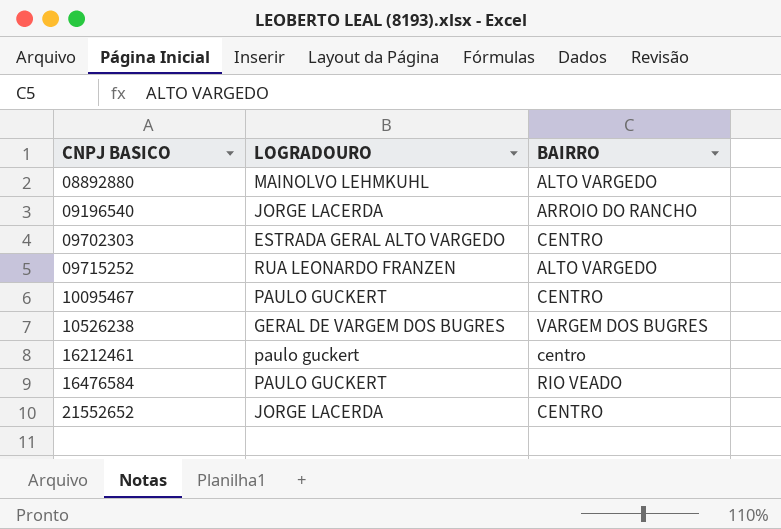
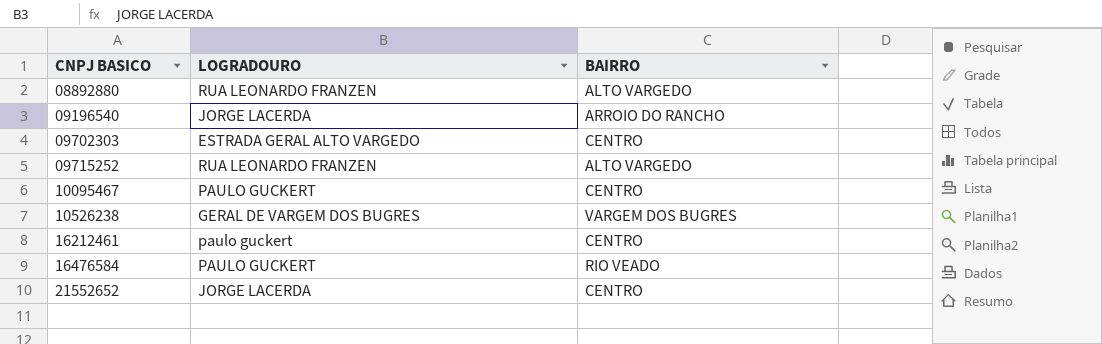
08892880 | LOGRADOURO: MAINOLVO LEHMKUHL -> RUA LEONARDO FRANZEN
16212461 | BAIRRO: centro -> CENTRO

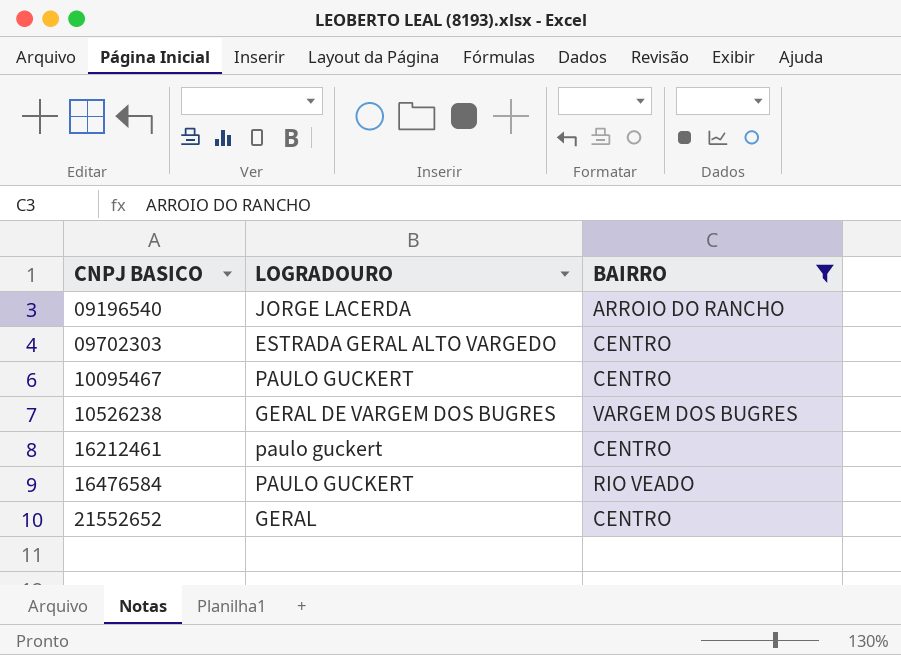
filter: none -> BAIRRO != ALTO VARGEDO
21552652 | LOGRADOURO: JORGE LACERDA -> GERAL

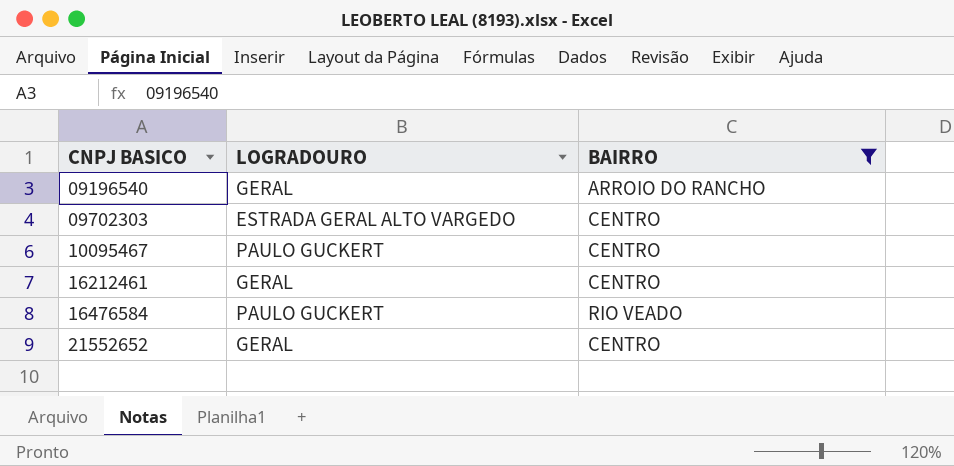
row 10526238: GERAL DE VARGEM DOS BUGRES | VARGEM DOS BUGRES -> none
09196540 | LOGRADOURO: JORGE LACERDA -> GERAL
16212461 | LOGRADOURO: paulo guckert -> GERAL

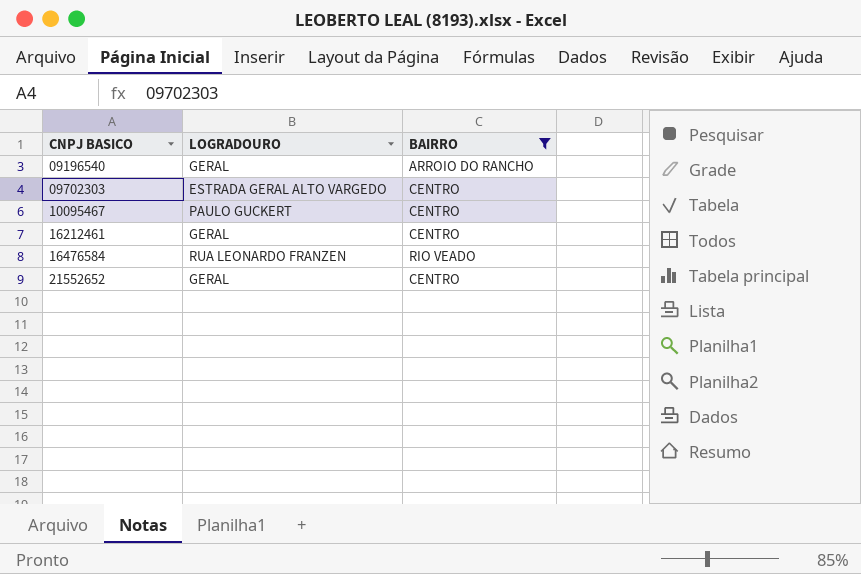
16476584 | LOGRADOURO: PAULO GUCKERT -> RUA LEONARDO FRANZEN

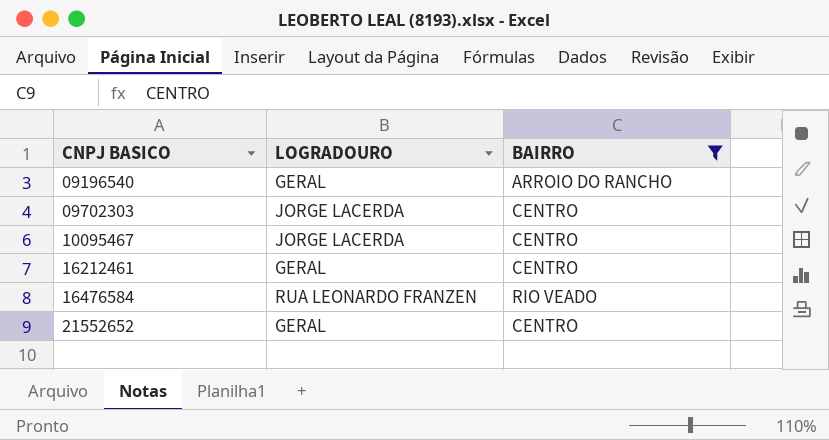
09702303 | LOGRADOURO: ESTRADA GERAL ALTO VARGEDO -> JORGE LACERDA
10095467 | LOGRADOURO: PAULO GUCKERT -> JORGE LACERDA

